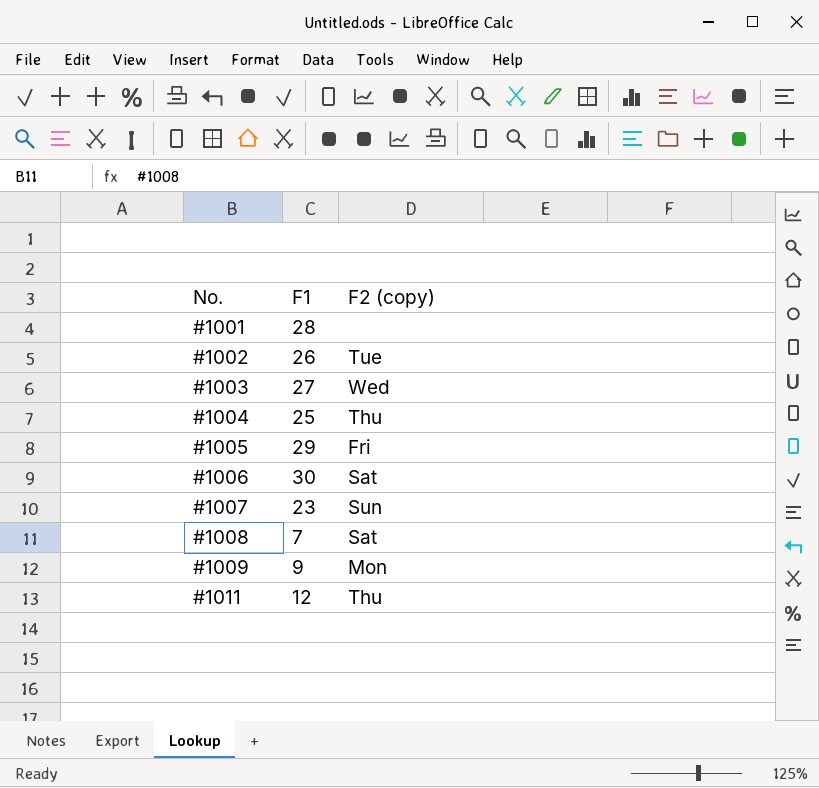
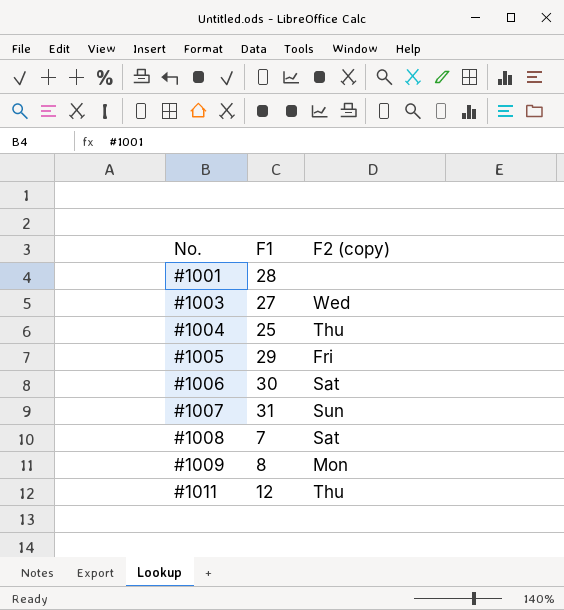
row #1002: 26 | Tue -> none
#1007 | F1: 23 -> 31
#1009 | F1: 9 -> 8

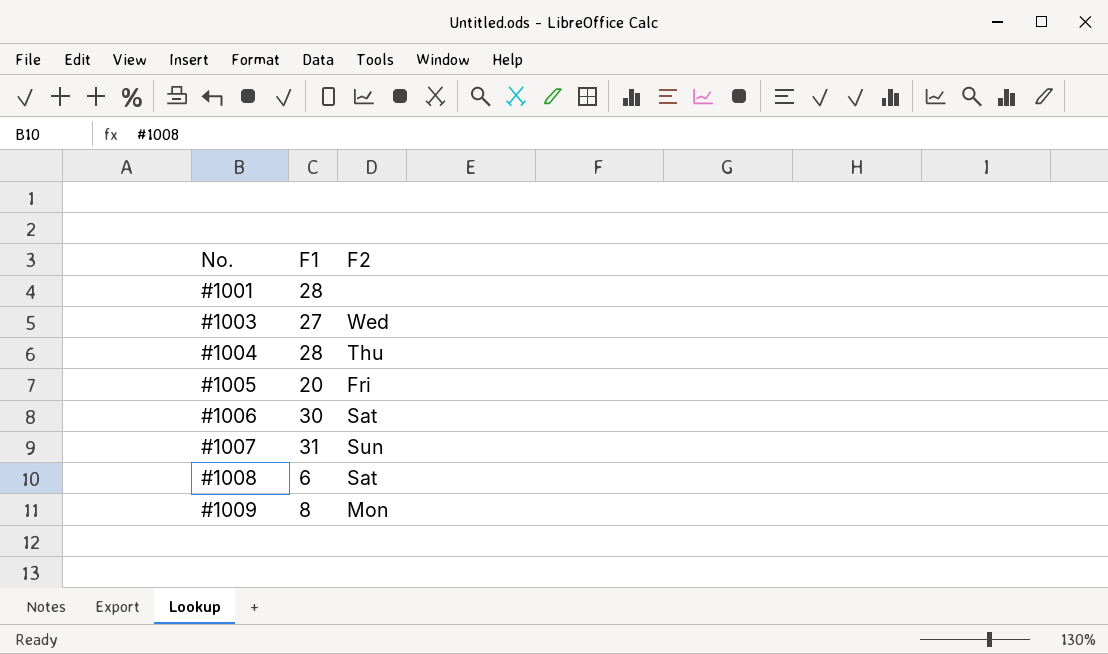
column name: F2 (copy) -> F2
row #1011: 12 | Thu -> none
#1004 | F1: 25 -> 28
#1005 | F1: 29 -> 20
#1008 | F1: 7 -> 6

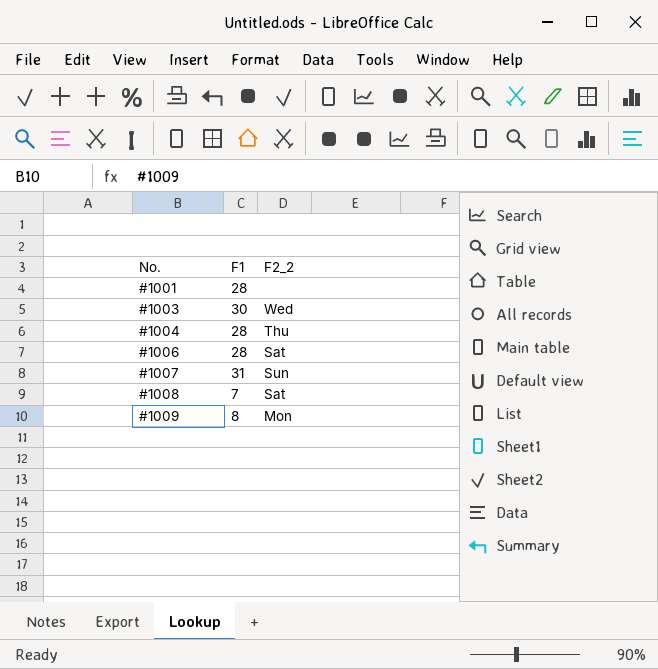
column name: F2 -> F2_2
row #1005: 20 | Fri -> none
#1003 | F1: 27 -> 30
#1006 | F1: 30 -> 28
#1008 | F1: 6 -> 7

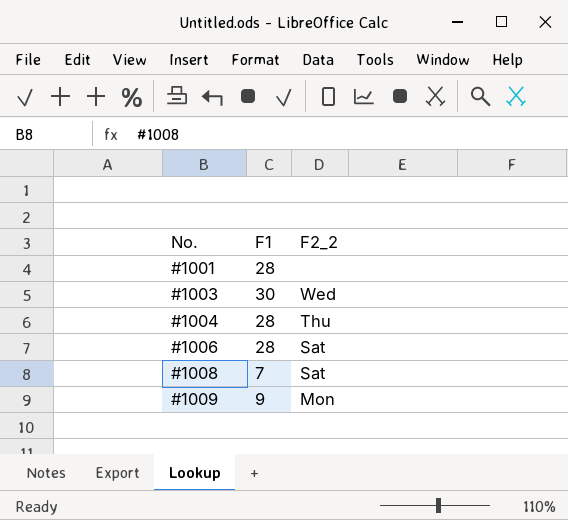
row #1007: 31 | Sun -> none
#1009 | F1: 8 -> 9

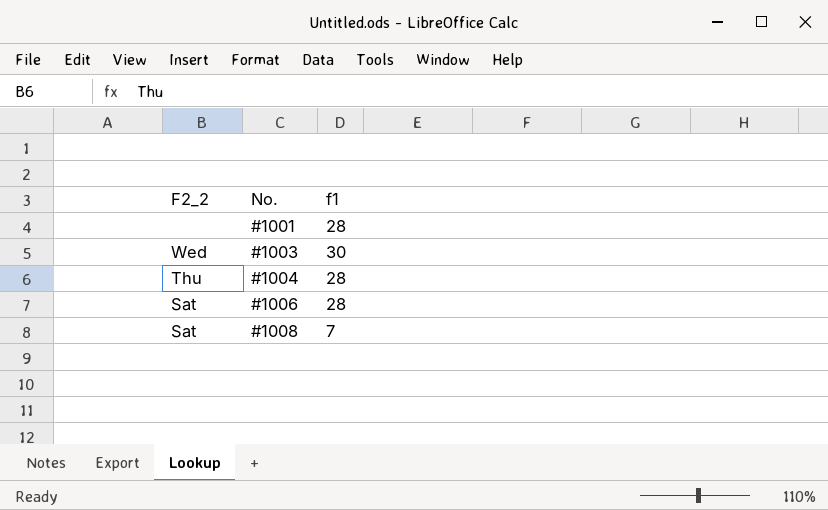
column F2_2 | position: 3 -> 1
column name: F1 -> f1
row #1009: 9 | Mon -> none

